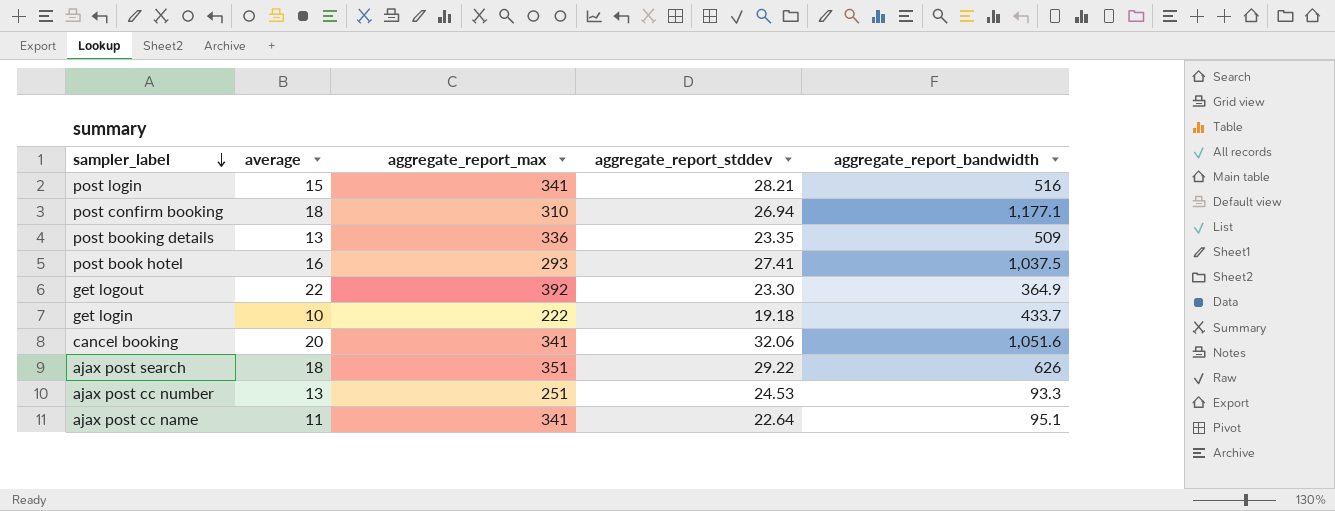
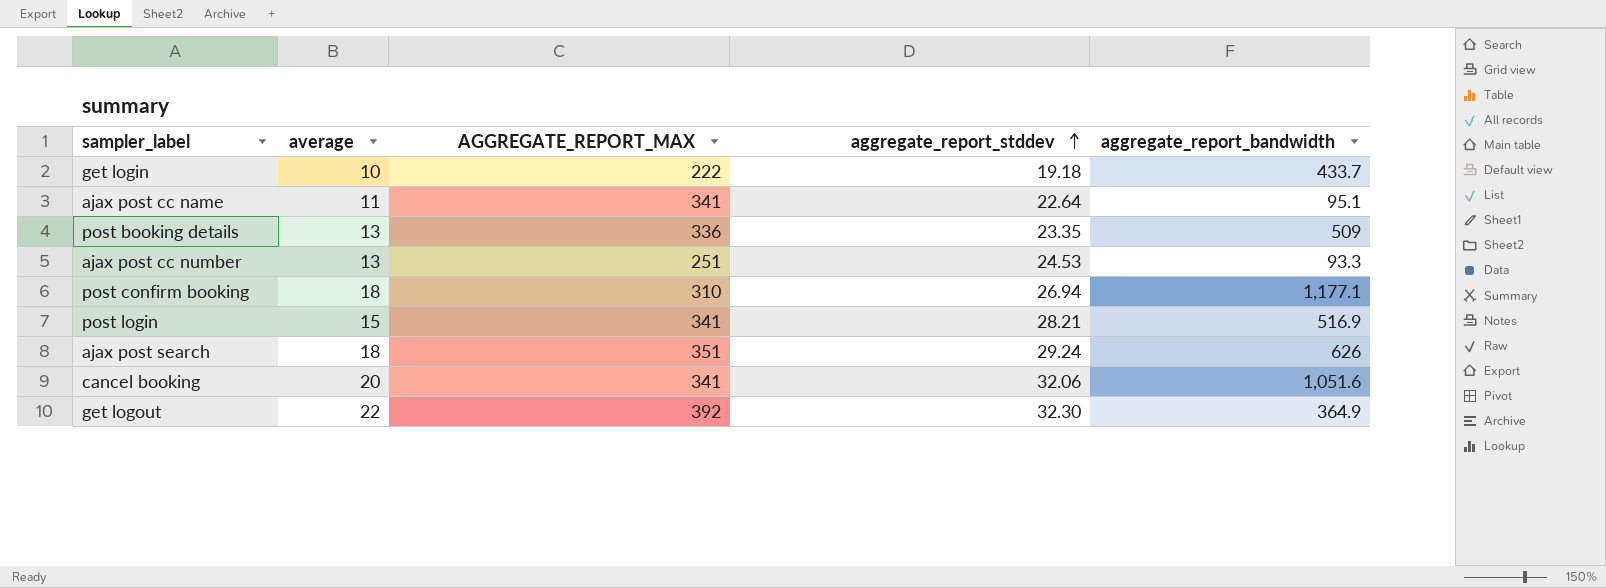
row order: sampler_label descending -> aggregate_report_stddev ascending
column name: aggregate_report_max -> AGGREGATE_REPORT_MAX
row post book hotel: 16 | 293 | 27.41 | 1,037.5 -> none
post login | aggregate_report_bandwidth: 516 -> 516.9
ajax post search | aggregate_report_stddev: 29.22 -> 29.24
get logout | aggregate_report_stddev: 23.30 -> 32.30

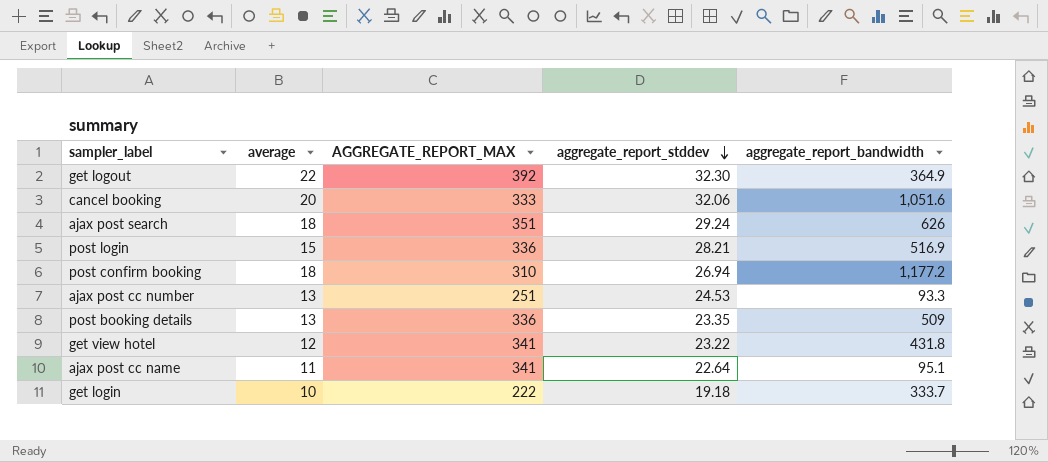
row order: aggregate_report_stddev ascending -> aggregate_report_stddev descending
cancel booking | AGGREGATE_REPORT_MAX: 341 -> 333
post login | AGGREGATE_REPORT_MAX: 341 -> 336
post confirm booking | aggregate_report_bandwidth: 1,177.1 -> 1,177.2
row get view hotel: none -> 12 | 341 | 23.22 | 431.8
get login | aggregate_report_bandwidth: 433.7 -> 333.7

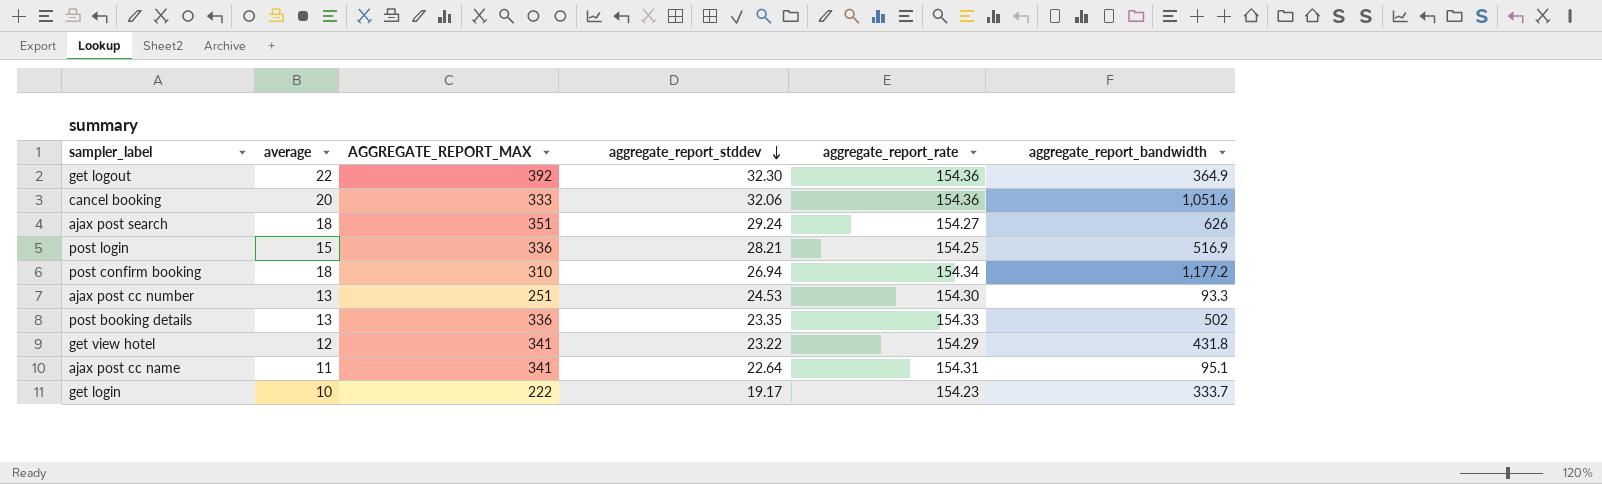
column aggregate_report_rate | position: none -> 5
post booking details | aggregate_report_bandwidth: 509 -> 502
get login | aggregate_report_stddev: 19.18 -> 19.17

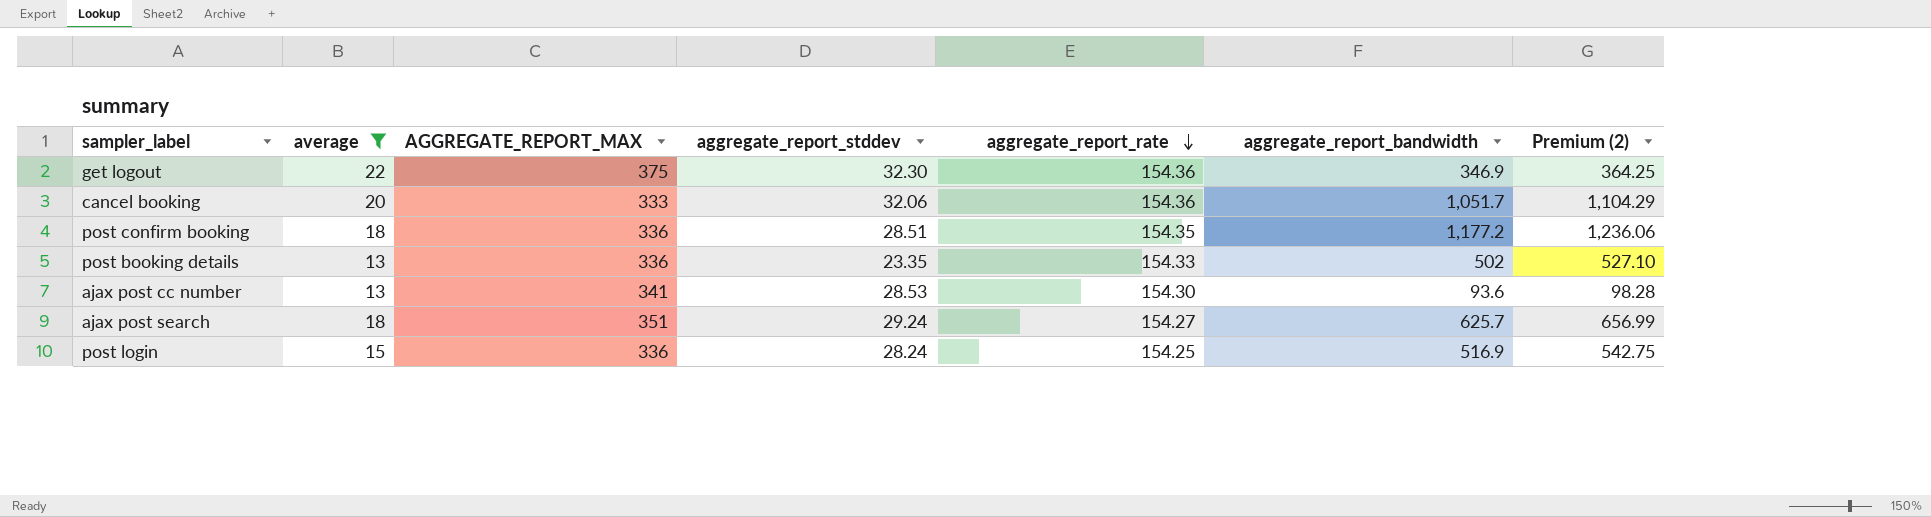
filter: none -> average >= 13
row order: aggregate_report_stddev descending -> aggregate_report_rate descending
column Premium (2) | formula: none -> [aggregate_report_bandwidth] * 1.05
get logout | AGGREGATE_REPORT_MAX: 392 -> 375
get logout | aggregate_report_bandwidth: 364.9 -> 346.9
cancel booking | aggregate_report_bandwidth: 1,051.6 -> 1,051.7
post confirm booking | AGGREGATE_REPORT_MAX: 310 -> 336
post confirm booking | aggregate_report_stddev: 26.94 -> 28.51
post confirm booking | aggregate_report_rate: 154.34 -> 154.35
ajax post cc number | AGGREGATE_REPORT_MAX: 251 -> 341
ajax post cc number | aggregate_report_stddev: 24.53 -> 28.53
ajax post cc number | aggregate_report_bandwidth: 93.3 -> 93.6
ajax post search | aggregate_report_bandwidth: 626 -> 625.7
post login | aggregate_report_stddev: 28.21 -> 28.24

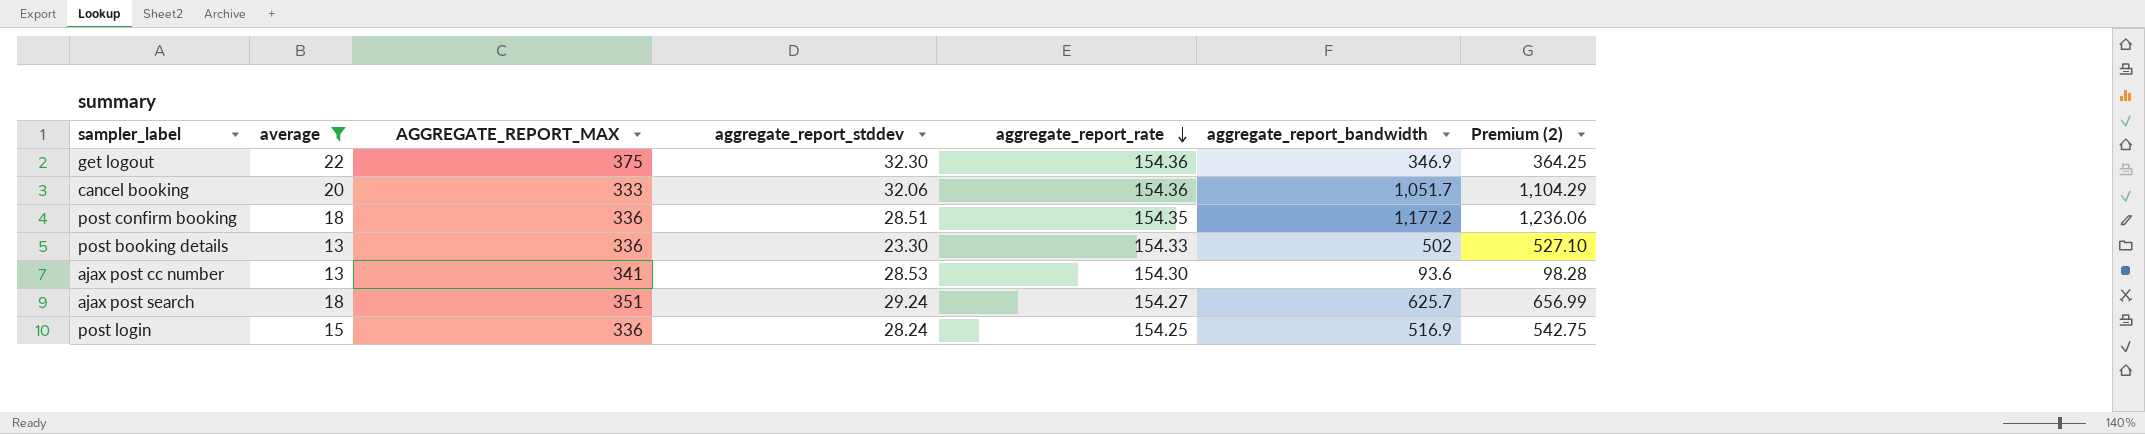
post booking details | aggregate_report_stddev: 23.35 -> 23.30

